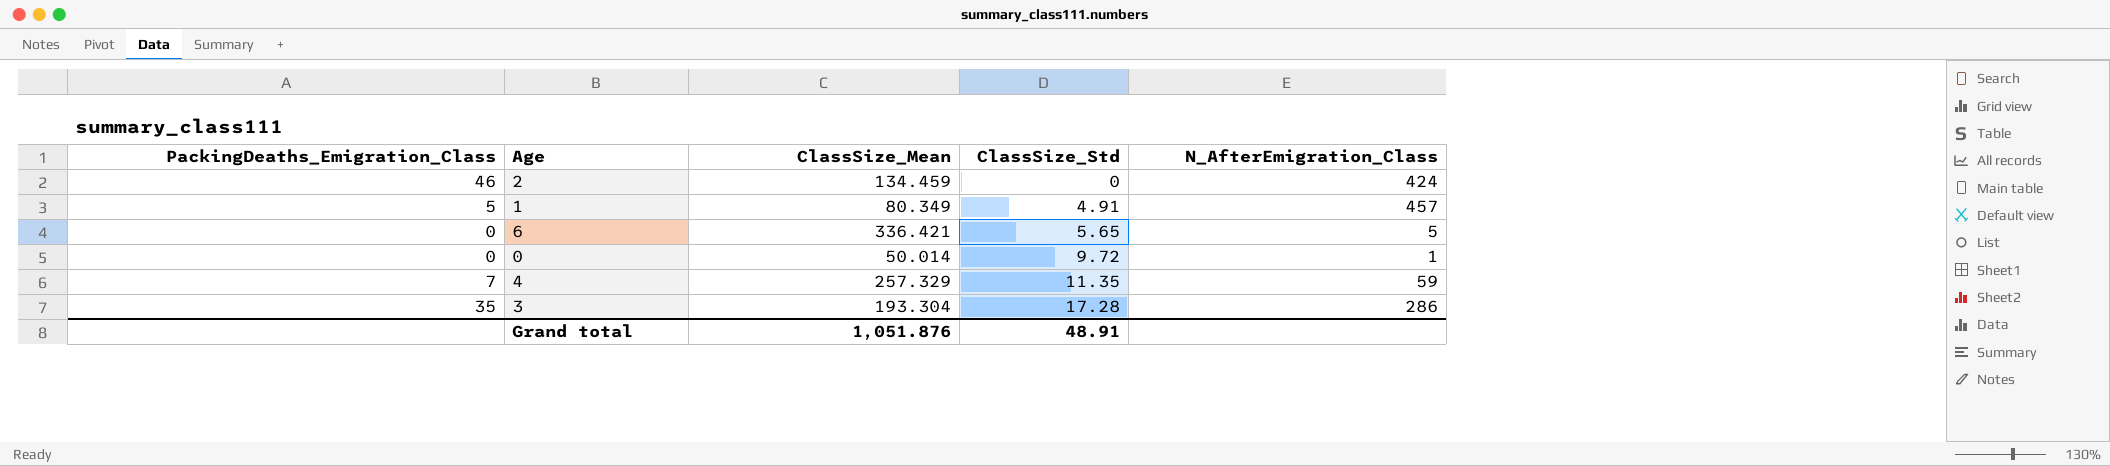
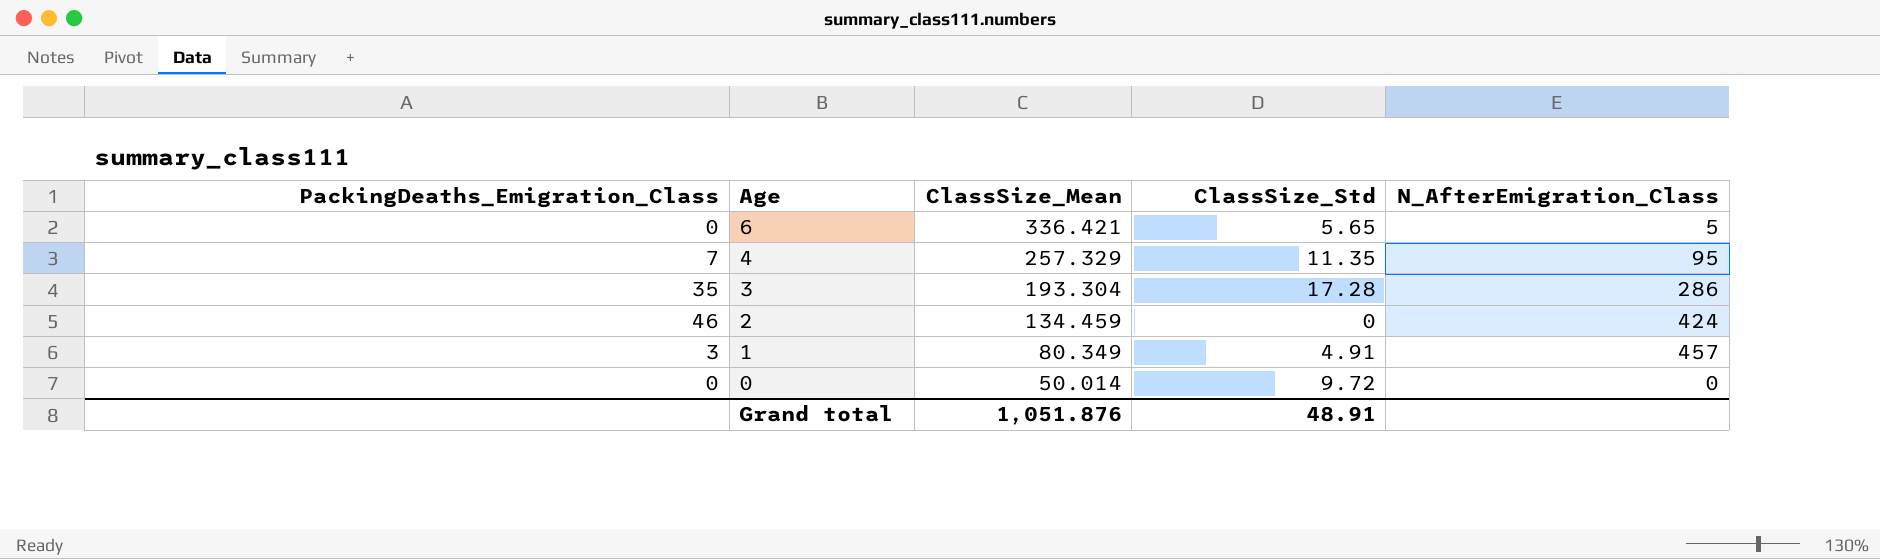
row order: ClassSize_Std ascending -> Age descending
4 | N_AfterEmigration_Class: 59 -> 95
1 | PackingDeaths_Emigration_Class: 5 -> 3
0 | N_AfterEmigration_Class: 1 -> 0

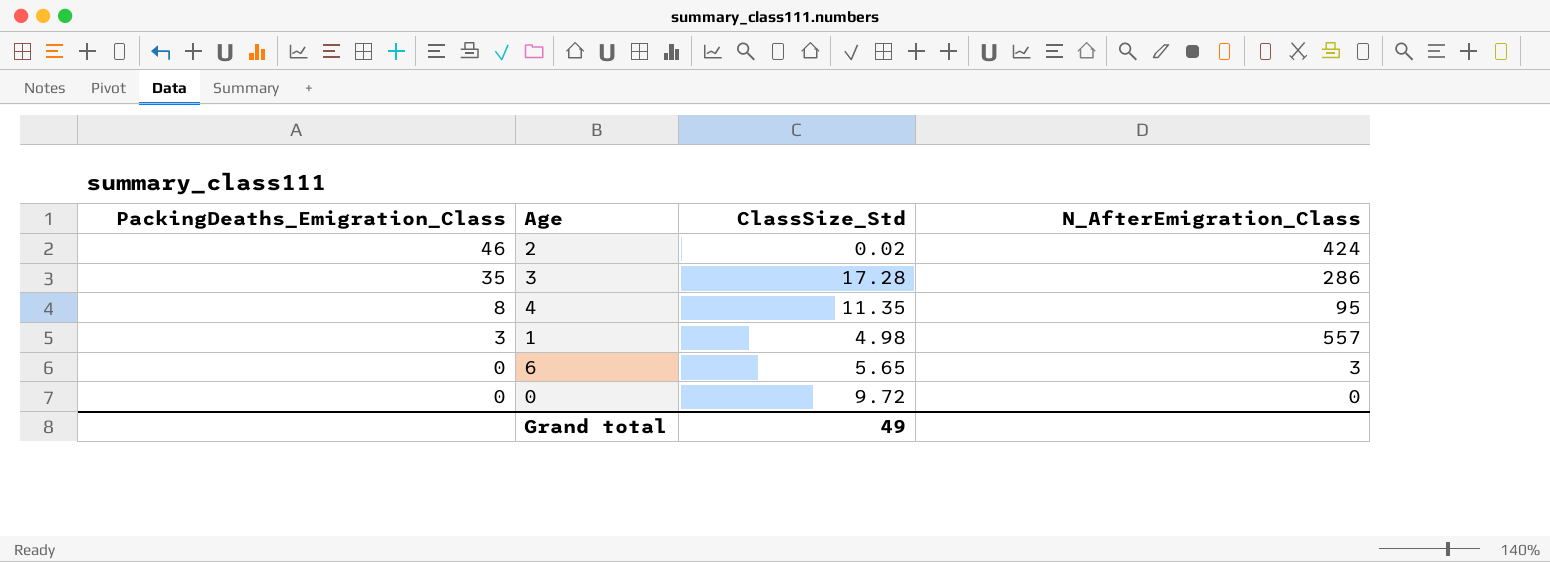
row order: Age descending -> PackingDeaths_Emigration_Class descending
column ClassSize_Mean | position: 3 -> none
2 | ClassSize_Std: 0 -> 0.02
4 | PackingDeaths_Emigration_Class: 7 -> 8
1 | ClassSize_Std: 4.91 -> 4.98
1 | N_AfterEmigration_Class: 457 -> 557
6 | N_AfterEmigration_Class: 5 -> 3
Grand total | ClassSize_Std: 48.91 -> 49

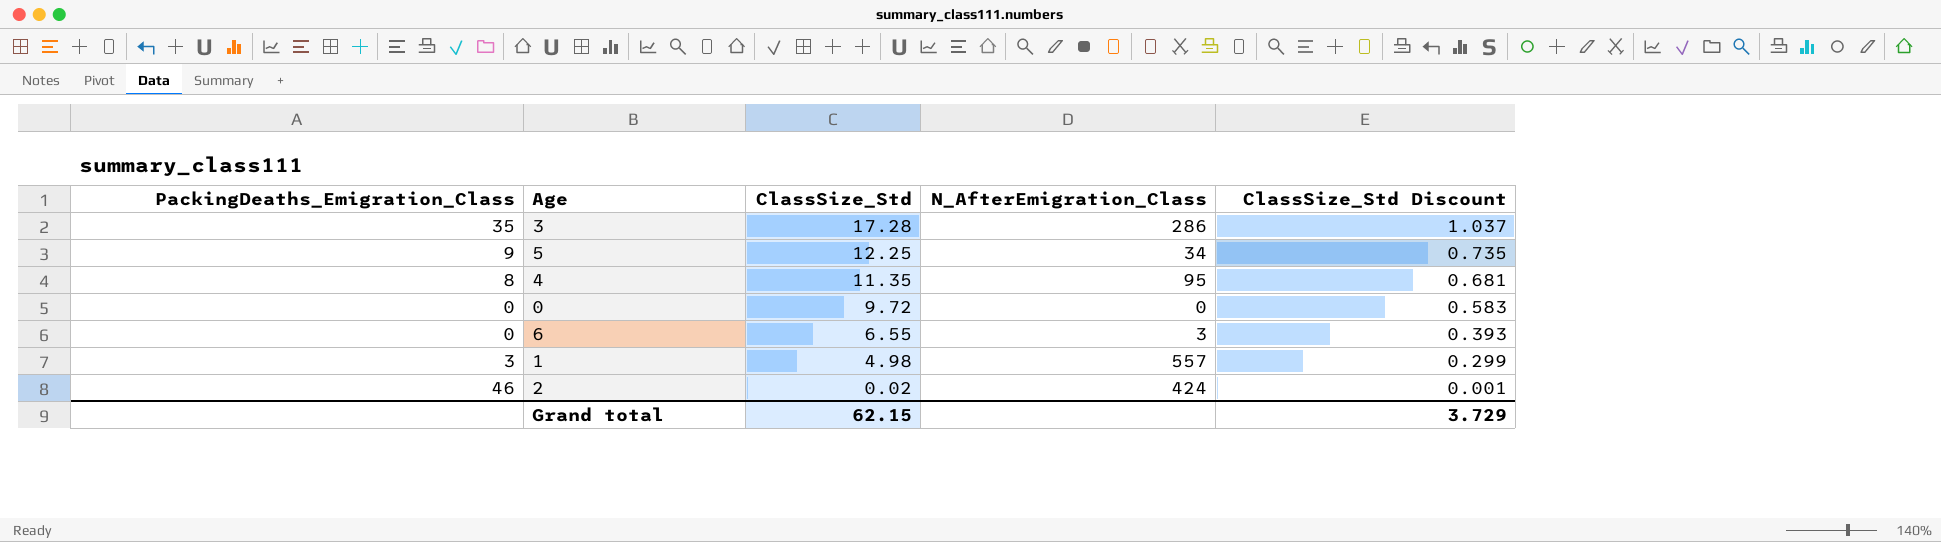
row order: PackingDeaths_Emigration_Class descending -> ClassSize_Std descending
column ClassSize_Std Discount | formula: none -> [ClassSize_Std] * 0.06
row 5: none -> 9 | 12.25 | 34 | 0.735
6 | ClassSize_Std: 5.65 -> 6.55
Grand total | ClassSize_Std: 49 -> 62.15

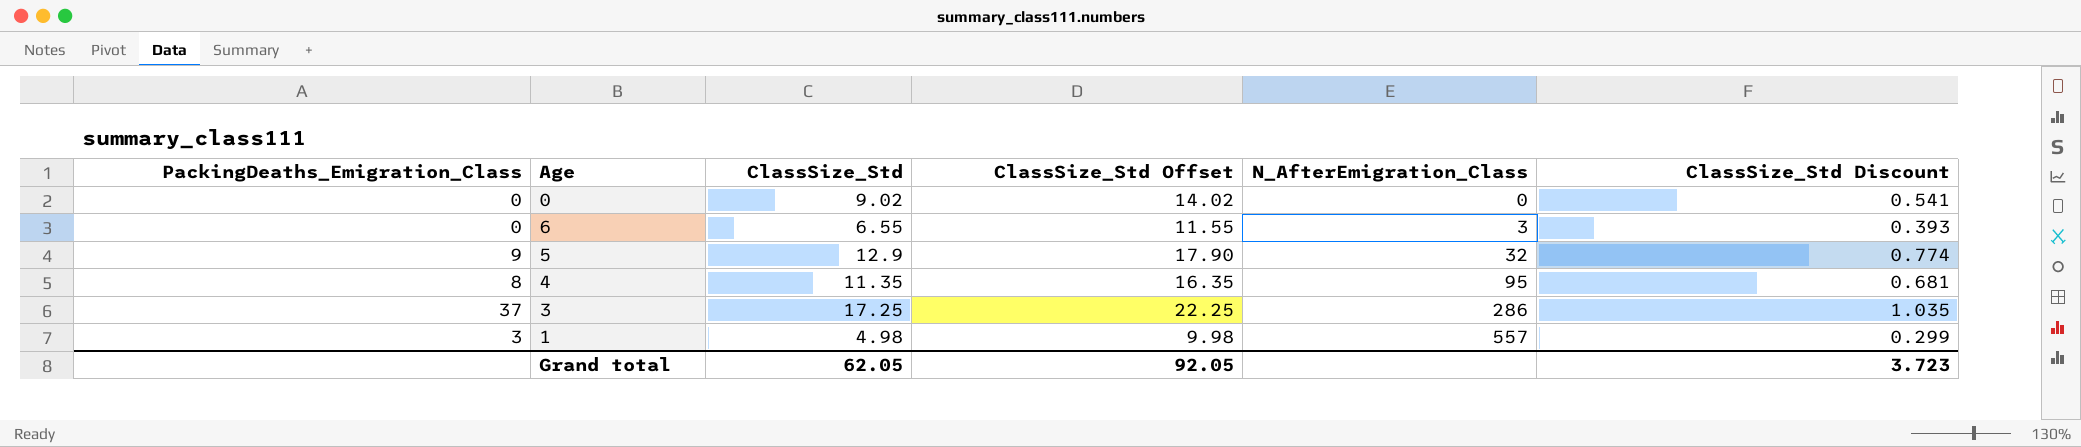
row order: ClassSize_Std descending -> N_AfterEmigration_Class ascending
column ClassSize_Std Offset | formula: none -> [ClassSize_Std] + 5
row 2: 46 | 0.02 | 424 | 0.001 -> none
0 | ClassSize_Std: 9.72 -> 9.02
0 | ClassSize_Std Discount: 0.583 -> 0.541
5 | ClassSize_Std: 12.25 -> 12.9
5 | N_AfterEmigration_Class: 34 -> 32
5 | ClassSize_Std Discount: 0.735 -> 0.774
3 | PackingDeaths_Emigration_Class: 35 -> 37
3 | ClassSize_Std: 17.28 -> 17.25
3 | ClassSize_Std Discount: 1.037 -> 1.035
Grand total | ClassSize_Std: 62.15 -> 62.05
Grand total | ClassSize_Std Discount: 3.729 -> 3.723

